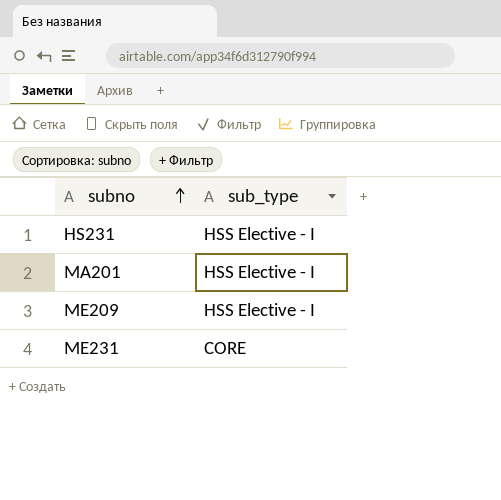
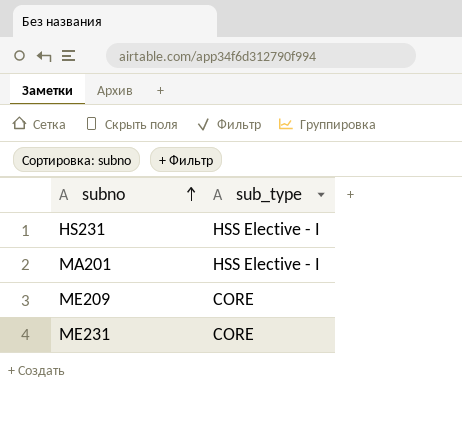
ME209 | sub_type: HSS Elective - I -> CORE

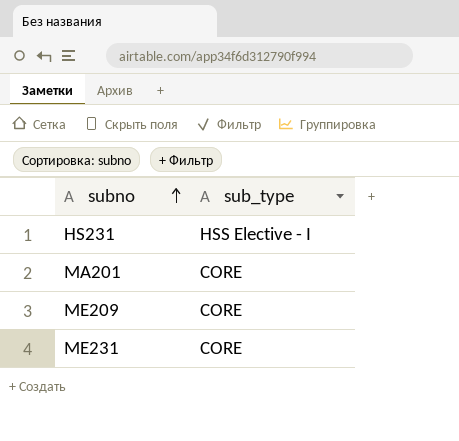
MA201 | sub_type: HSS Elective - I -> CORE

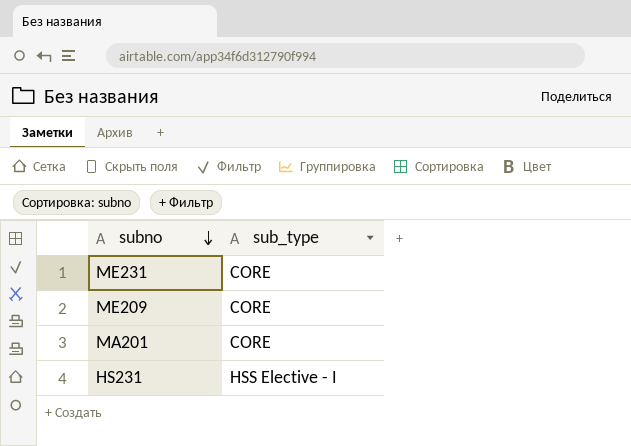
row order: subno ascending -> subno descending

